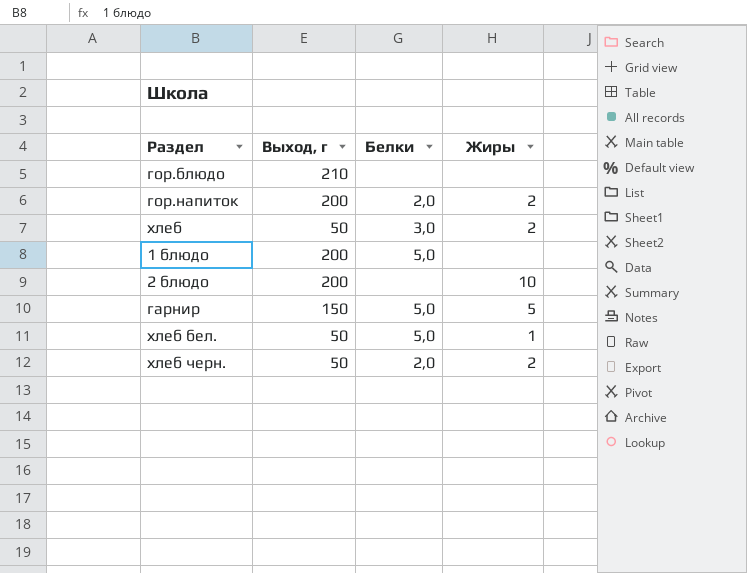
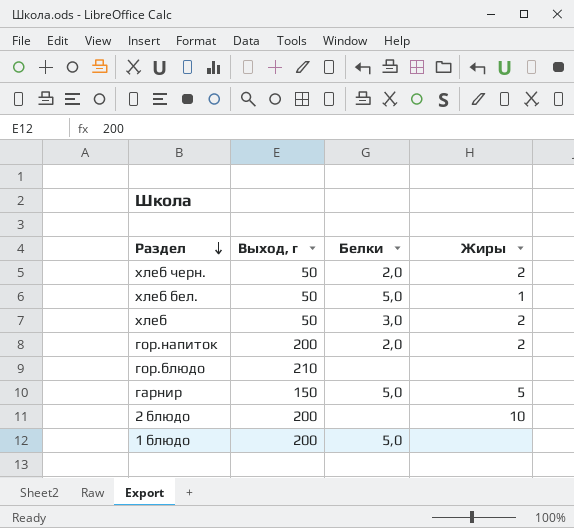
row order: none -> Раздел descending

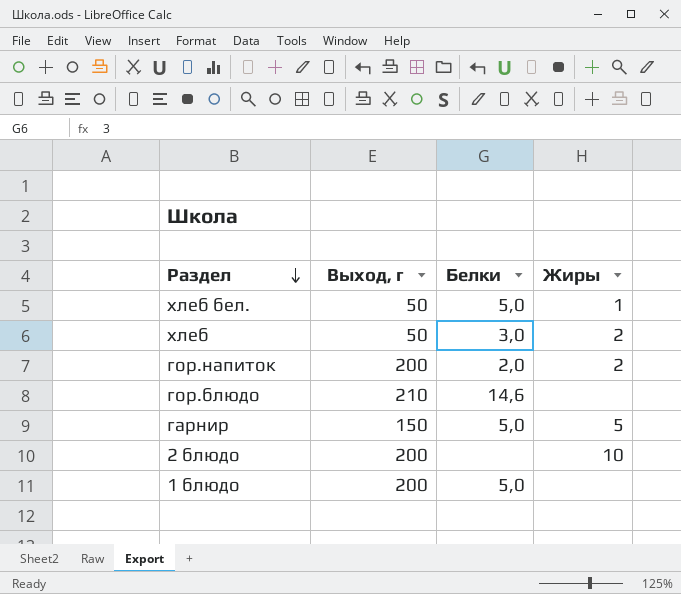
row хлеб черн.: 50 | 2,0 | 2 -> none
гор.блюдо | Белки: none -> 14,6

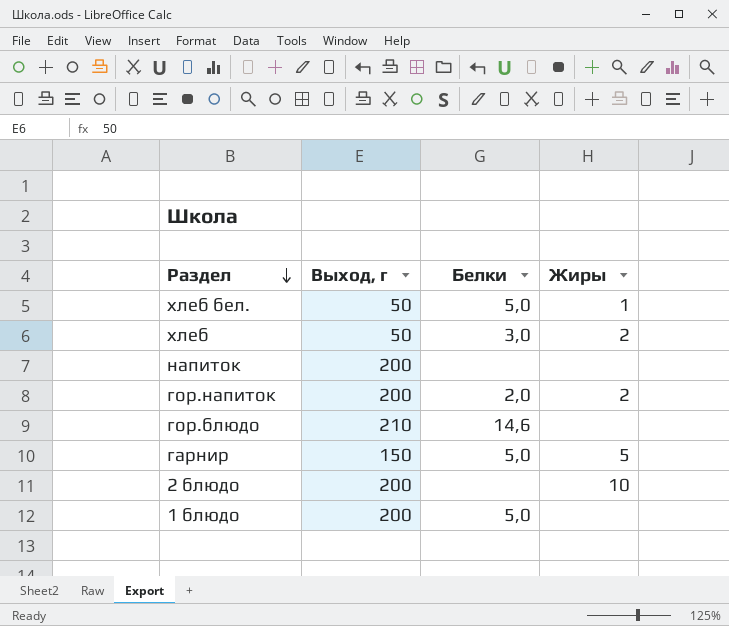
row напиток: none -> 200 | none | none

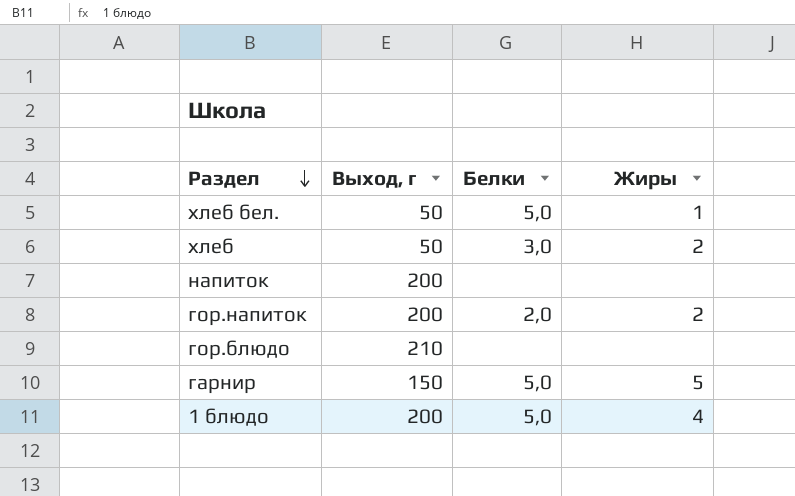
row 2 блюдо: 200 | none | 10 -> none
гор.блюдо | Белки: 14,6 -> none
1 блюдо | Жиры: none -> 4

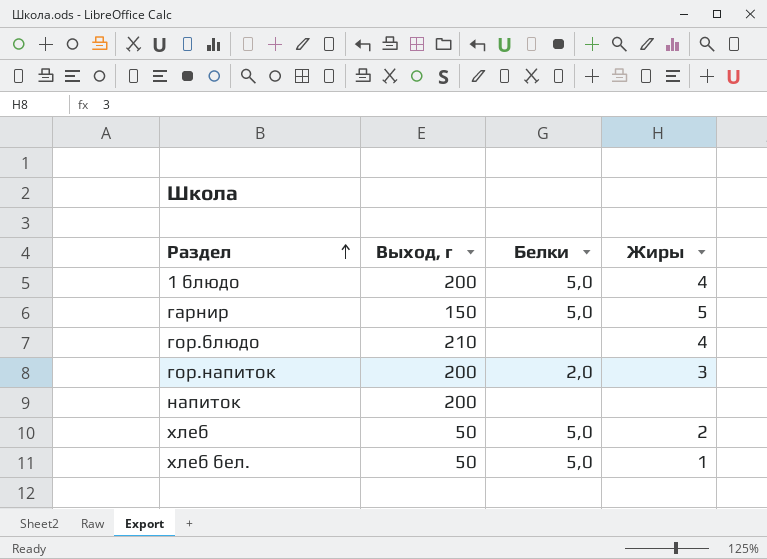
row order: Раздел descending -> Раздел ascending
гор.блюдо | Жиры: none -> 4
гор.напиток | Жиры: 2 -> 3
хлеб | Белки: 3,0 -> 5,0

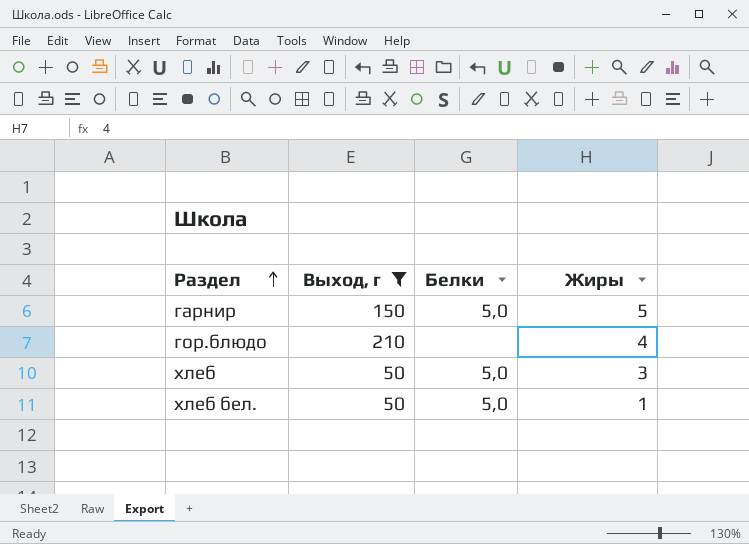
filter: none -> Выход, г != 200
хлеб | Жиры: 2 -> 3

